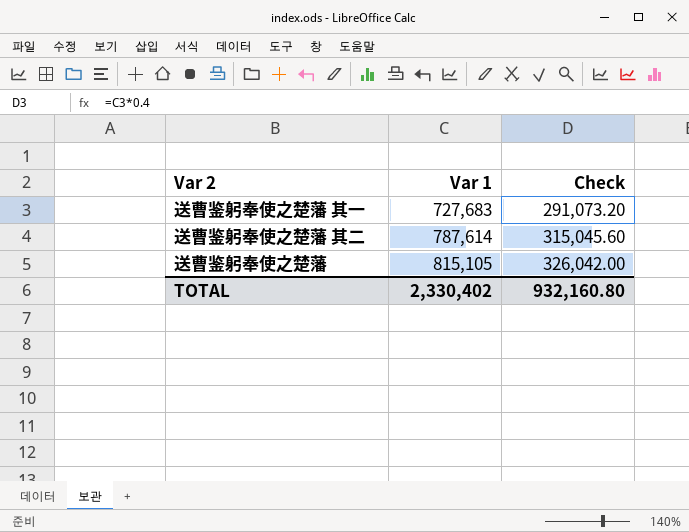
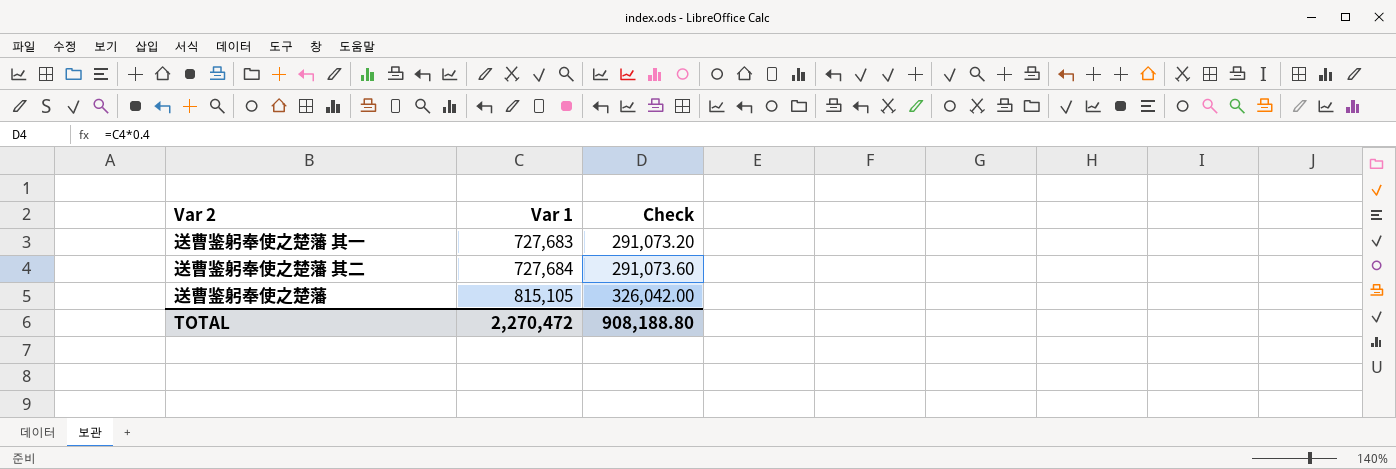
送曹鉴躬奉使之楚藩 其二 | Var 1: 787,614 -> 727,684
送曹鉴躬奉使之楚藩 其二 | Check: 315,045.60 -> 291,073.60
TOTAL | Var 1: 2,330,402 -> 2,270,472
TOTAL | Check: 932,160.80 -> 908,188.80

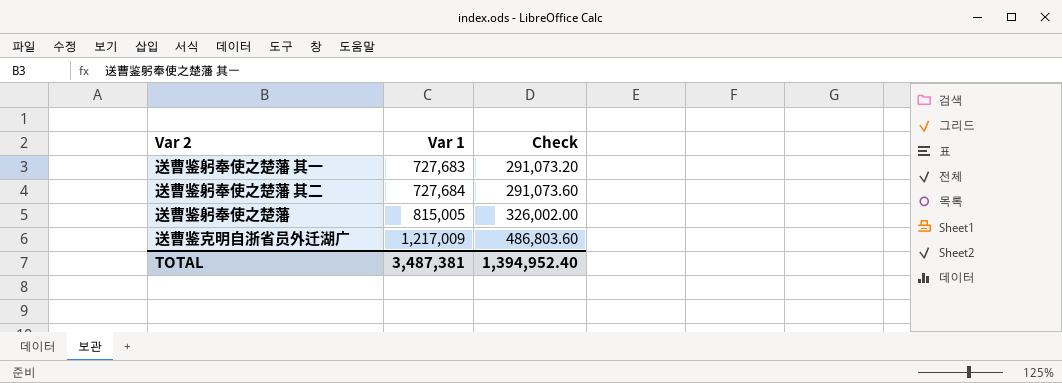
送曹鉴躬奉使之楚藩 | Var 1: 815,105 -> 815,005
送曹鉴躬奉使之楚藩 | Check: 326,042.00 -> 326,002.00
row 送曹鉴克明自浙省员外迁湖广: none -> 1,217,009 | 486,803.60
TOTAL | Var 1: 2,270,472 -> 3,487,381
TOTAL | Check: 908,188.80 -> 1,394,952.40

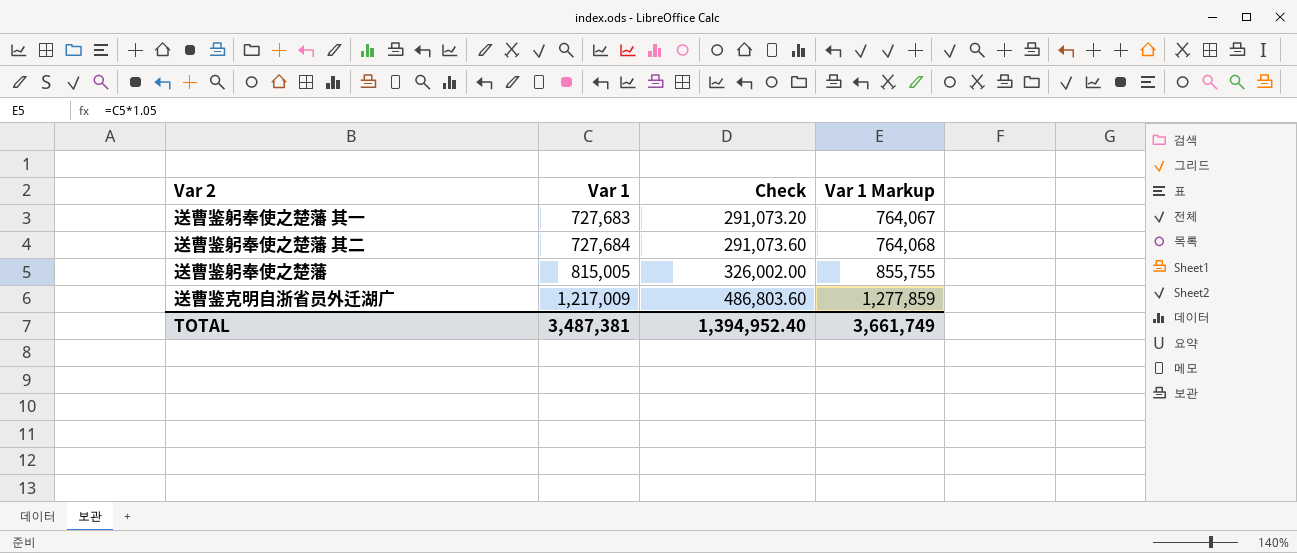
column Var 1 Markup | formula: none -> [Var 1] * 1.05

